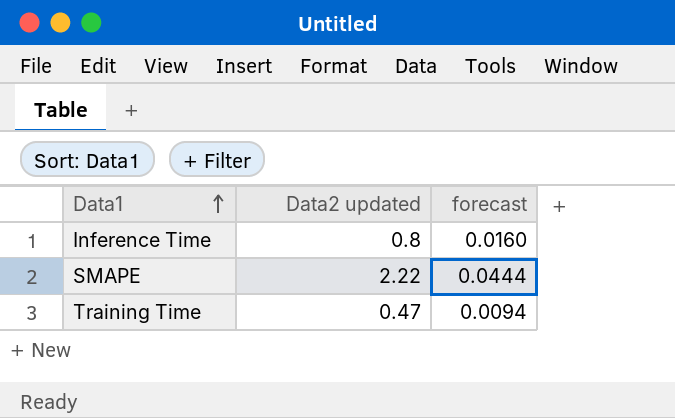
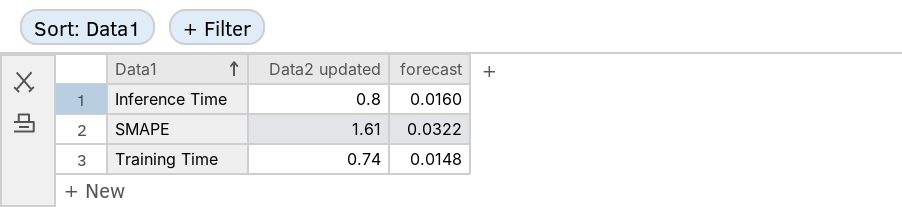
SMAPE | Data2 updated: 2.22 -> 1.61
SMAPE | forecast: 0.0444 -> 0.0322
Training Time | Data2 updated: 0.47 -> 0.74
Training Time | forecast: 0.0094 -> 0.0148

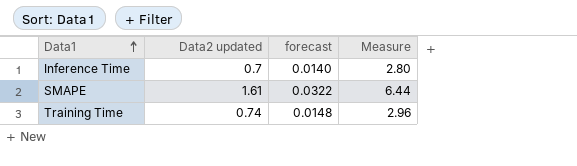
column Measure | formula: none -> [Data2 updated] * 4
Inference Time | Data2 updated: 0.8 -> 0.7
Inference Time | forecast: 0.0160 -> 0.0140

